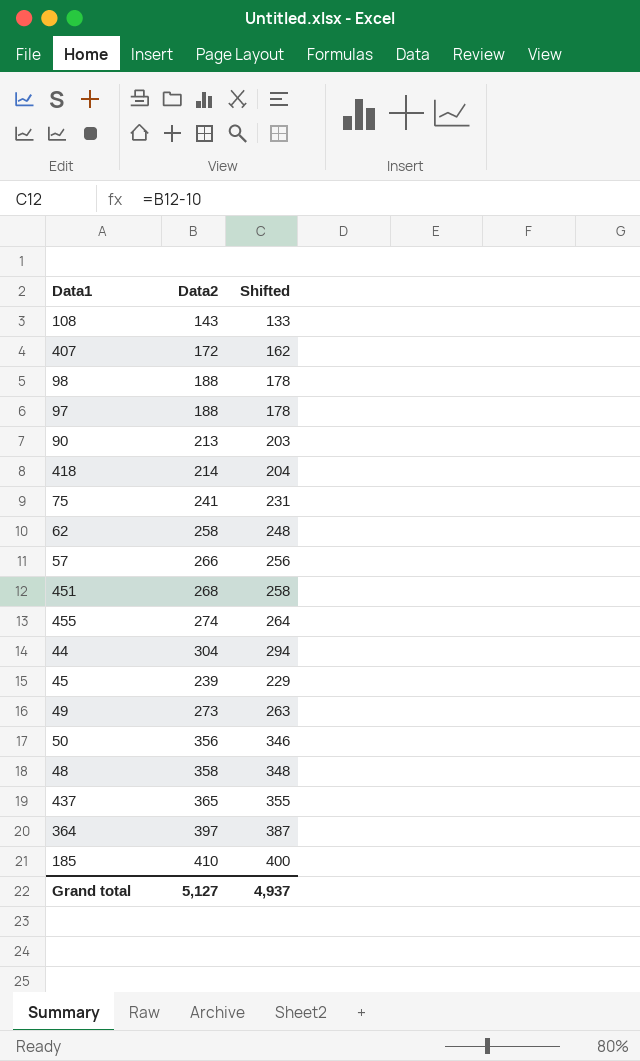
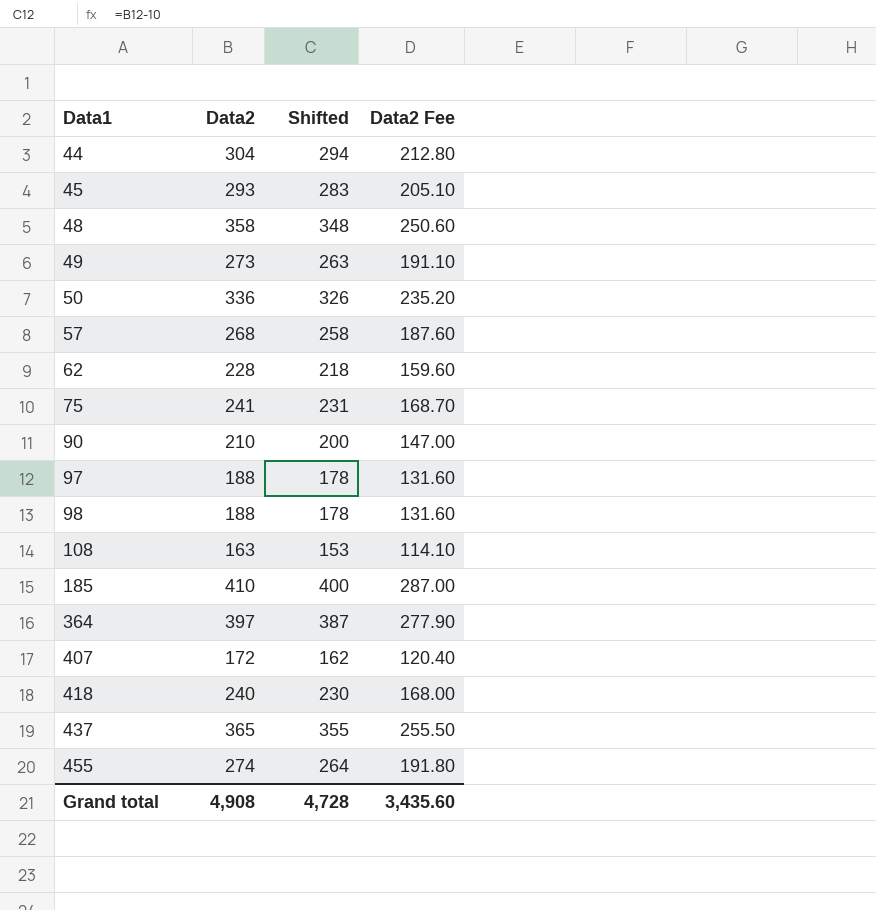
row order: none -> Data1 ascending
column Data2 Fee | formula: none -> [Data2] * 0.7
row 451: 268 | 258 -> none
45 | Data2: 239 -> 293
45 | Shifted: 229 -> 283
50 | Data2: 356 -> 336
50 | Shifted: 346 -> 326
57 | Data2: 266 -> 268
57 | Shifted: 256 -> 258
62 | Data2: 258 -> 228
62 | Shifted: 248 -> 218
90 | Data2: 213 -> 210
90 | Shifted: 203 -> 200
108 | Data2: 143 -> 163
108 | Shifted: 133 -> 153
418 | Data2: 214 -> 240
418 | Shifted: 204 -> 230
Grand total | Data2: 5,127 -> 4,908
Grand total | Shifted: 4,937 -> 4,728

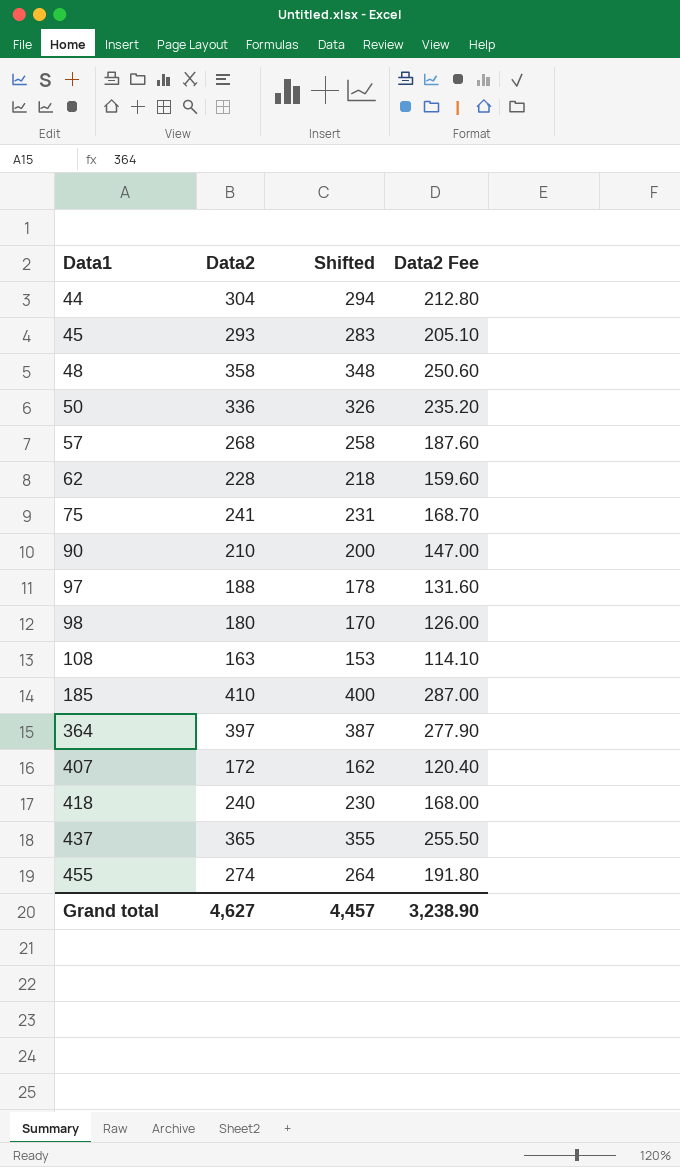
row 49: 273 | 263 | 191.10 -> none
98 | Data2: 188 -> 180
98 | Shifted: 178 -> 170
98 | Data2 Fee: 131.60 -> 126.00
Grand total | Data2: 4,908 -> 4,627
Grand total | Shifted: 4,728 -> 4,457
Grand total | Data2 Fee: 3,435.60 -> 3,238.90

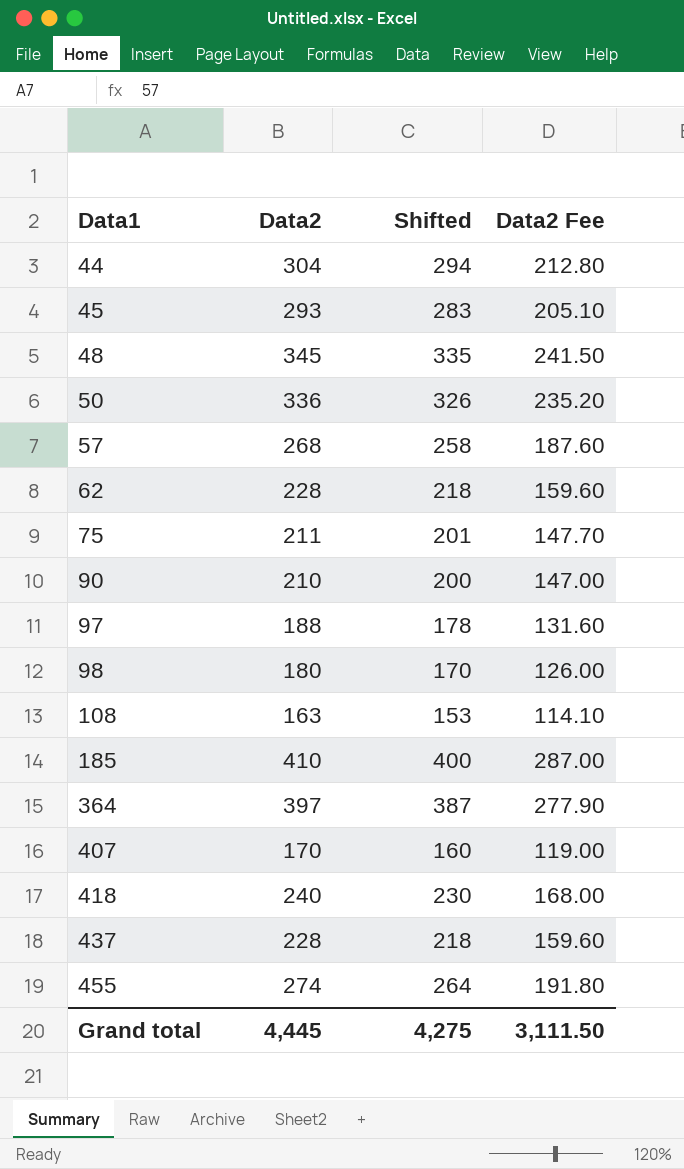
48 | Data2: 358 -> 345
48 | Shifted: 348 -> 335
48 | Data2 Fee: 250.60 -> 241.50
75 | Data2: 241 -> 211
75 | Shifted: 231 -> 201
75 | Data2 Fee: 168.70 -> 147.70
407 | Data2: 172 -> 170
407 | Shifted: 162 -> 160
407 | Data2 Fee: 120.40 -> 119.00
437 | Data2: 365 -> 228
437 | Shifted: 355 -> 218
437 | Data2 Fee: 255.50 -> 159.60
Grand total | Data2: 4,627 -> 4,445
Grand total | Shifted: 4,457 -> 4,275
Grand total | Data2 Fee: 3,238.90 -> 3,111.50

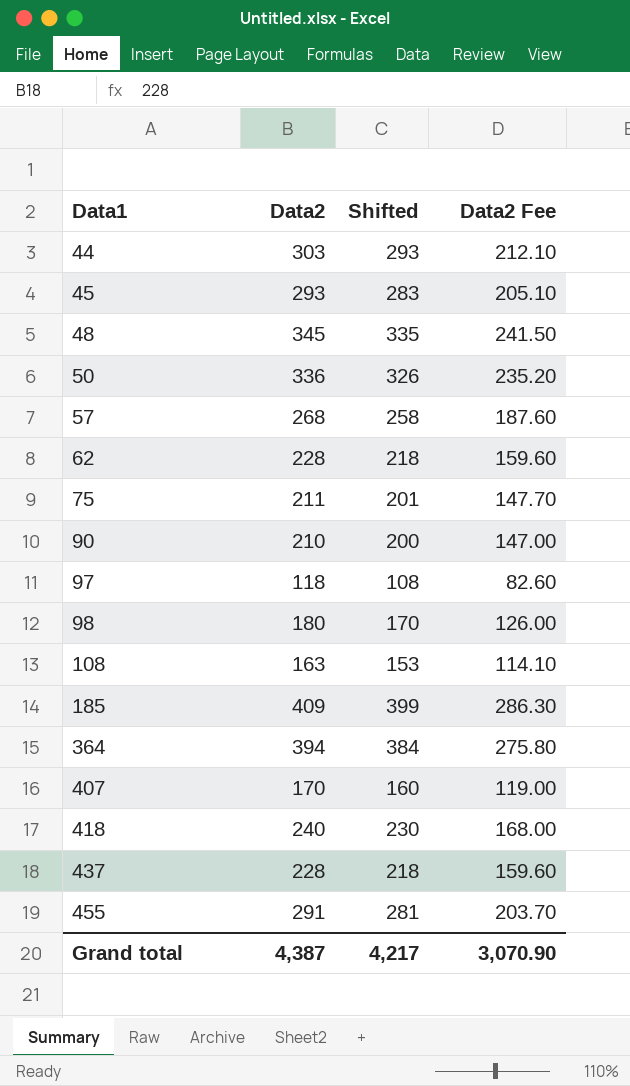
44 | Data2: 304 -> 303
44 | Shifted: 294 -> 293
44 | Data2 Fee: 212.80 -> 212.10
97 | Data2: 188 -> 118
97 | Shifted: 178 -> 108
97 | Data2 Fee: 131.60 -> 82.60
185 | Data2: 410 -> 409
185 | Shifted: 400 -> 399
185 | Data2 Fee: 287.00 -> 286.30
364 | Data2: 397 -> 394
364 | Shifted: 387 -> 384
364 | Data2 Fee: 277.90 -> 275.80
455 | Data2: 274 -> 291
455 | Shifted: 264 -> 281
455 | Data2 Fee: 191.80 -> 203.70
Grand total | Data2: 4,445 -> 4,387
Grand total | Shifted: 4,275 -> 4,217
Grand total | Data2 Fee: 3,111.50 -> 3,070.90

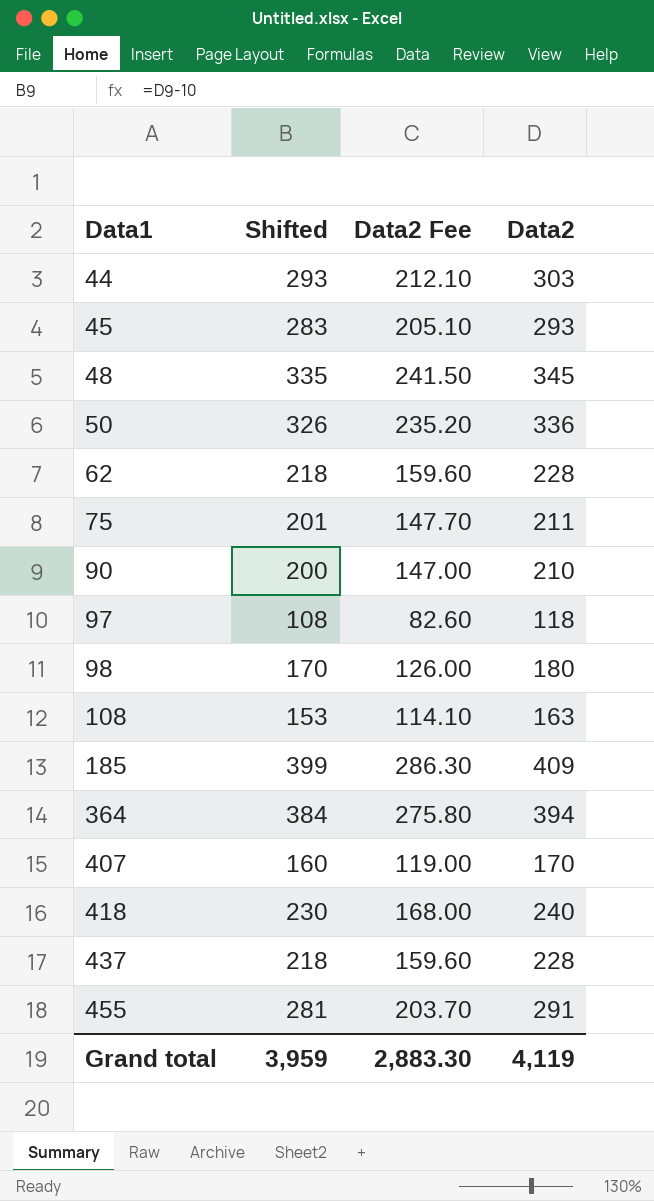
column Data2 | position: 2 -> 4
row 57: 268 | 258 | 187.60 -> none
Grand total | Shifted: 4,217 -> 3,959
Grand total | Data2 Fee: 3,070.90 -> 2,883.30
Grand total | Data2: 4,387 -> 4,119

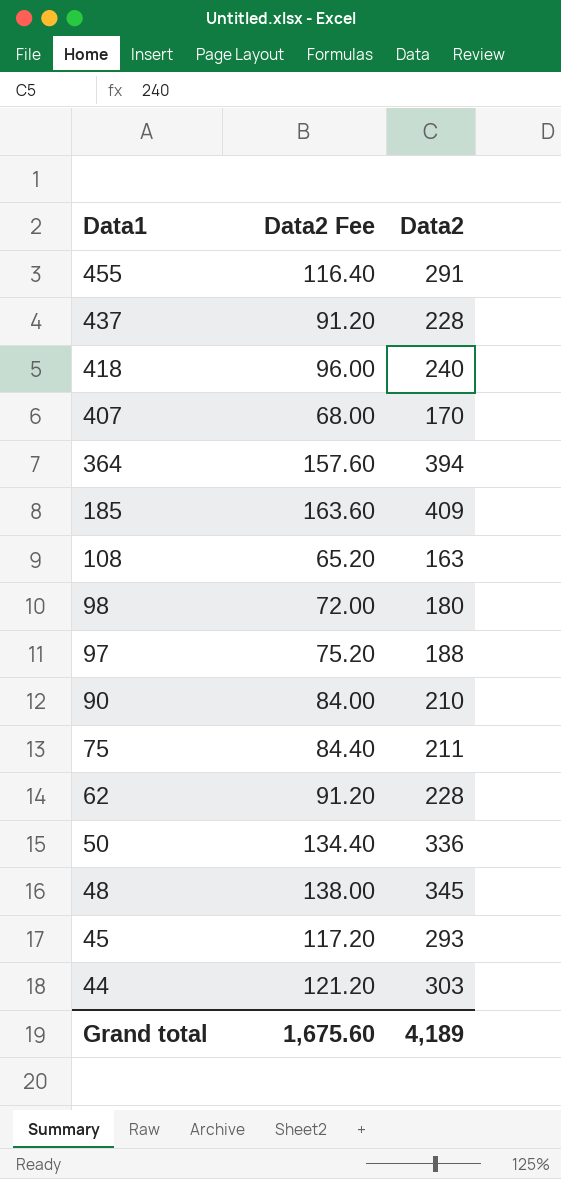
row order: Data1 ascending -> Data1 descending
column Shifted | formula: [Data2] - 10 -> none
column Data2 Fee | formula: [Data2] * 0.7 -> [Data2] * 0.4
97 | Data2: 118 -> 188
Grand total | Data2 Fee: 2,883.30 -> 1,675.60
Grand total | Data2: 4,119 -> 4,189

